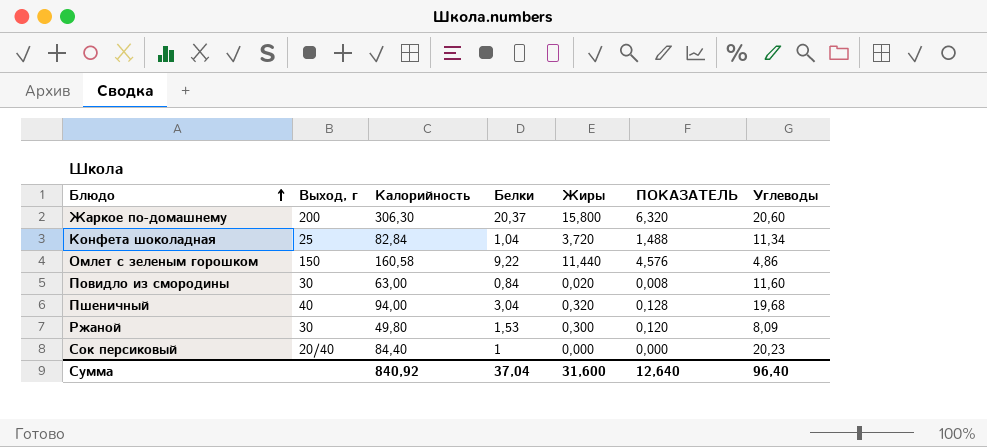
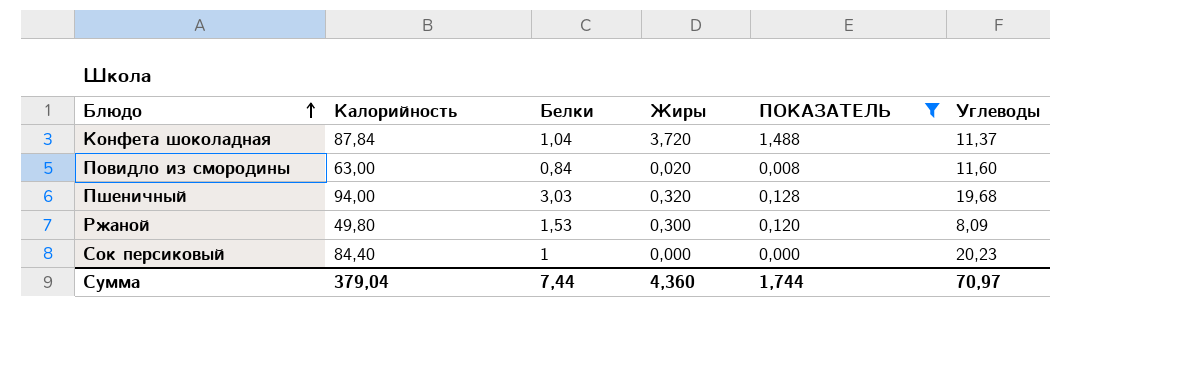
filter: none -> ПОКАЗАТЕЛЬ <= 1,488
column Выход, г | position: 2 -> none
Конфета шоколадная | Калорийность: 82,84 -> 87,84
Конфета шоколадная | Углеводы: 11,34 -> 11,37
Пшеничный | Белки: 3,04 -> 3,03
Сумма | Калорийность: 840,92 -> 379,04
Сумма | Белки: 37,04 -> 7,44
Сумма | Жиры: 31,600 -> 4,360
Сумма | ПОКАЗАТЕЛЬ: 12,640 -> 1,744
Сумма | Углеводы: 96,40 -> 70,97

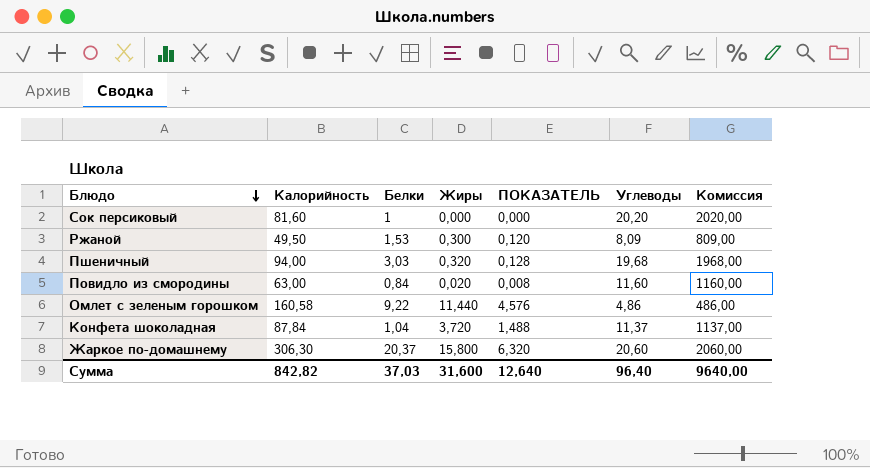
filter: ПОКАЗАТЕЛЬ <= 1,488 -> none
row order: Блюдо ascending -> Блюдо descending
column Комиссия | formula: none -> [Углеводы] * 100
Сок персиковый | Калорийность: 84,40 -> 81,60
Сок персиковый | Углеводы: 20,23 -> 20,20
Ржаной | Калорийность: 49,80 -> 49,50
Сумма | Калорийность: 379,04 -> 842,82
Сумма | Белки: 7,44 -> 37,03
Сумма | Жиры: 4,360 -> 31,600
Сумма | ПОКАЗАТЕЛЬ: 1,744 -> 12,640
Сумма | Углеводы: 70,97 -> 96,40

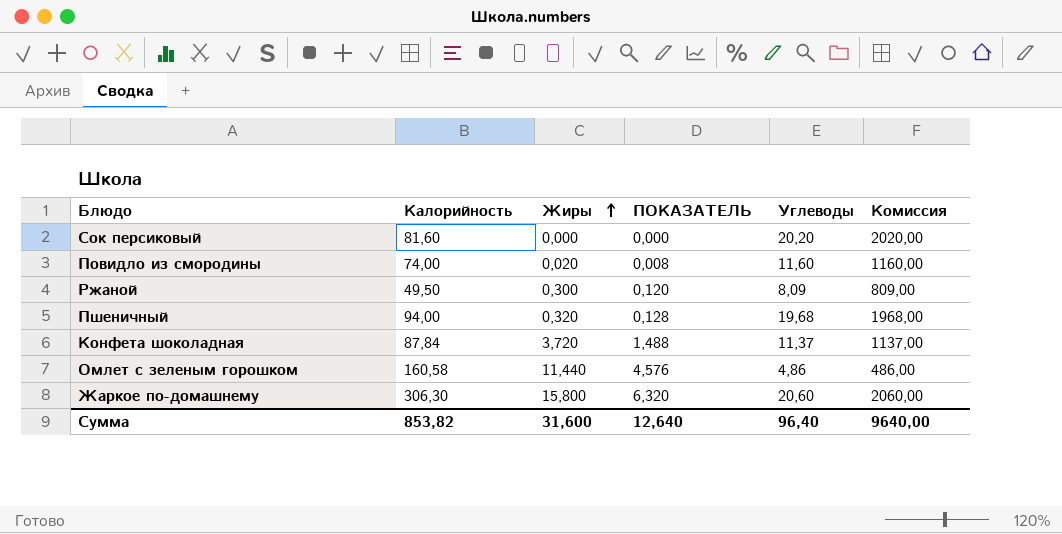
row order: Блюдо descending -> Жиры ascending
column Белки | position: 3 -> none
Повидло из смородины | Калорийность: 63,00 -> 74,00
Сумма | Калорийность: 842,82 -> 853,82

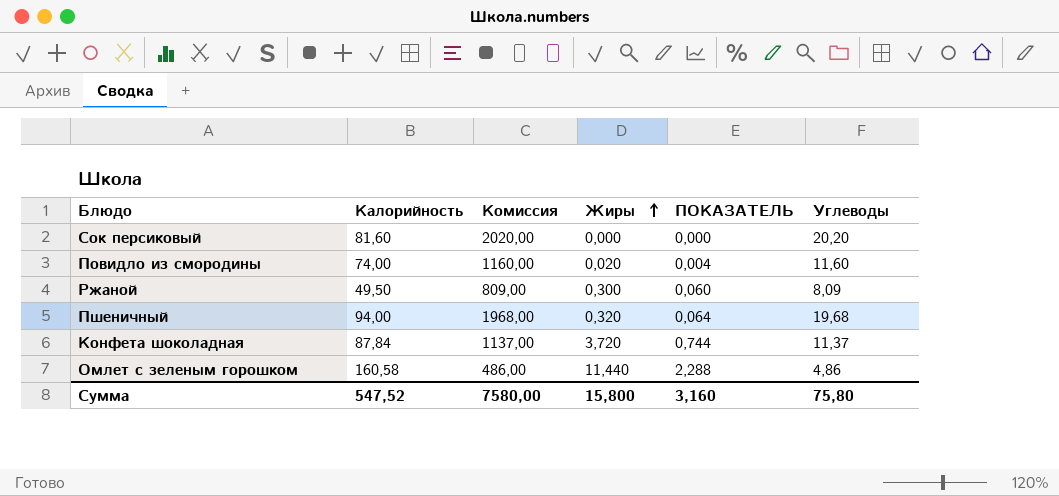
column Комиссия | position: 6 -> 3
column ПОКАЗАТЕЛЬ | formula: [Жиры] * 0,4 -> [Жиры] * 0,2
row Жаркое по-домашнему: 306,30 | 15,800 | 6,320 | 20,60 | 2060,00 -> none
Сумма | Калорийность: 853,82 -> 547,52
Сумма | Комиссия: 9640,00 -> 7580,00
Сумма | Жиры: 31,600 -> 15,800
Сумма | ПОКАЗАТЕЛЬ: 12,640 -> 3,160
Сумма | Углеводы: 96,40 -> 75,80

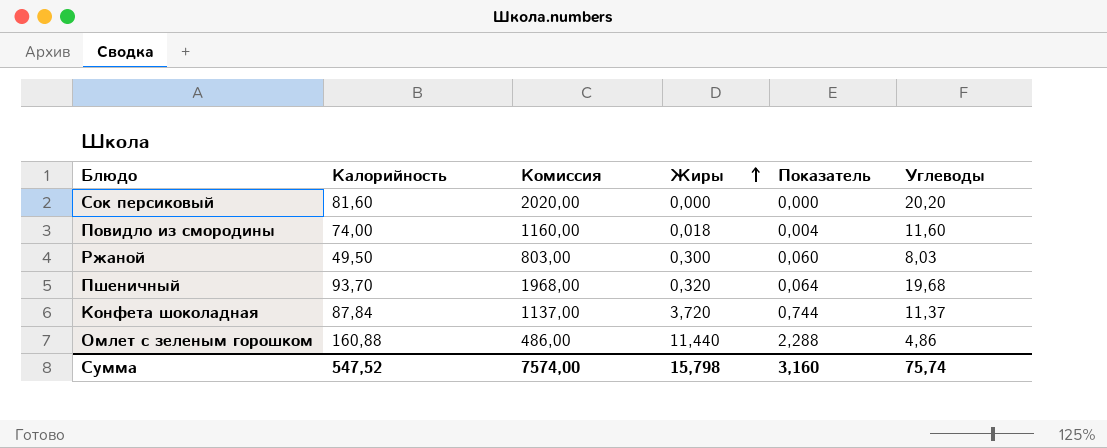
column name: ПОКАЗАТЕЛЬ -> Показатель
Повидло из смородины | Жиры: 0,020 -> 0,018
Ржаной | Комиссия: 809,00 -> 803,00
Ржаной | Углеводы: 8,09 -> 8,03
Пшеничный | Калорийность: 94,00 -> 93,70
Омлет с зеленым горошком | Калорийность: 160,58 -> 160,88
Сумма | Комиссия: 7580,00 -> 7574,00
Сумма | Жиры: 15,800 -> 15,798
Сумма | Углеводы: 75,80 -> 75,74

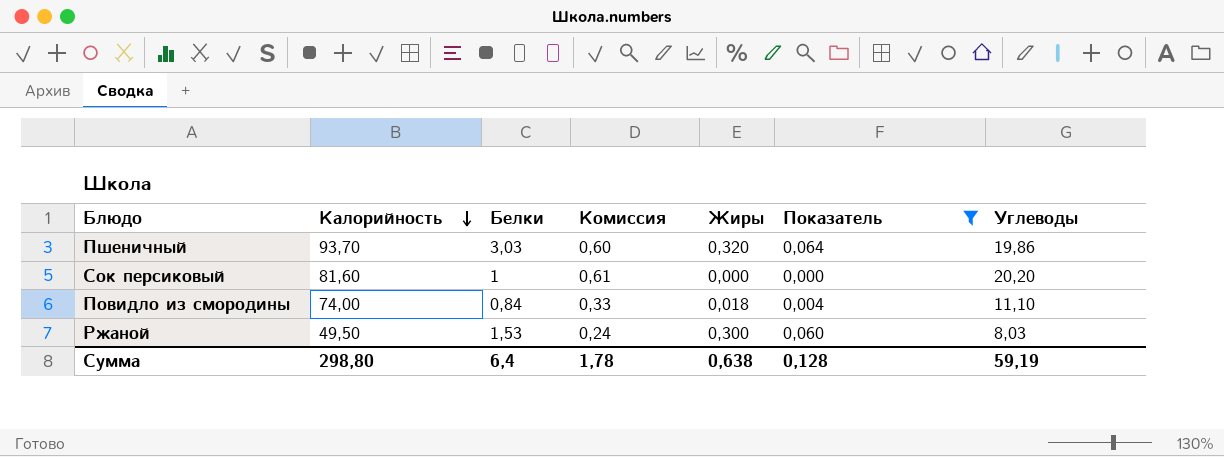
filter: none -> Показатель <= 0,064
row order: Жиры ascending -> Калорийность descending
column Белки | position: none -> 3
column Комиссия | formula: [Углеводы] * 100 -> [Углеводы] * 0,03
Пшеничный | Углеводы: 19,68 -> 19,86
Повидло из смородины | Углеводы: 11,60 -> 11,10
Сумма | Калорийность: 547,52 -> 298,80
Сумма | Комиссия: 7574,00 -> 1,78
Сумма | Жиры: 15,798 -> 0,638
Сумма | Показатель: 3,160 -> 0,128
Сумма | Углеводы: 75,74 -> 59,19

